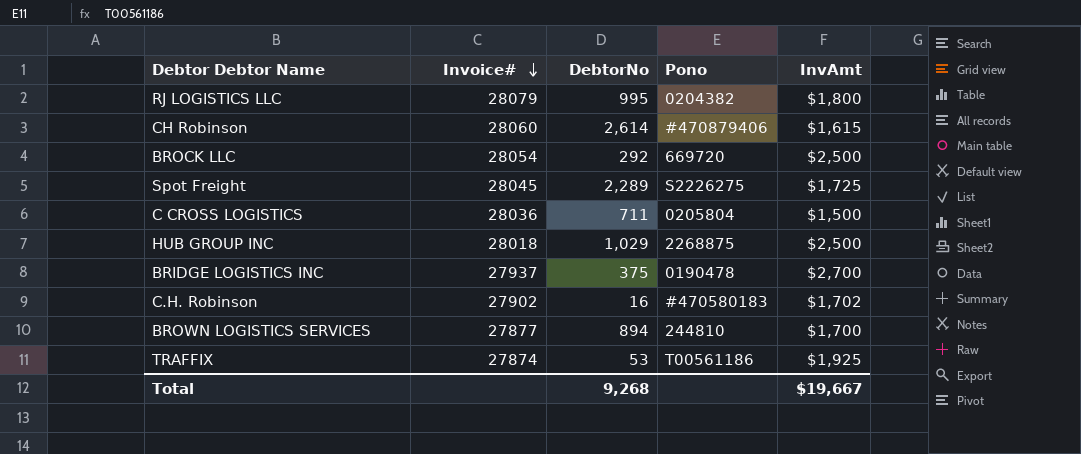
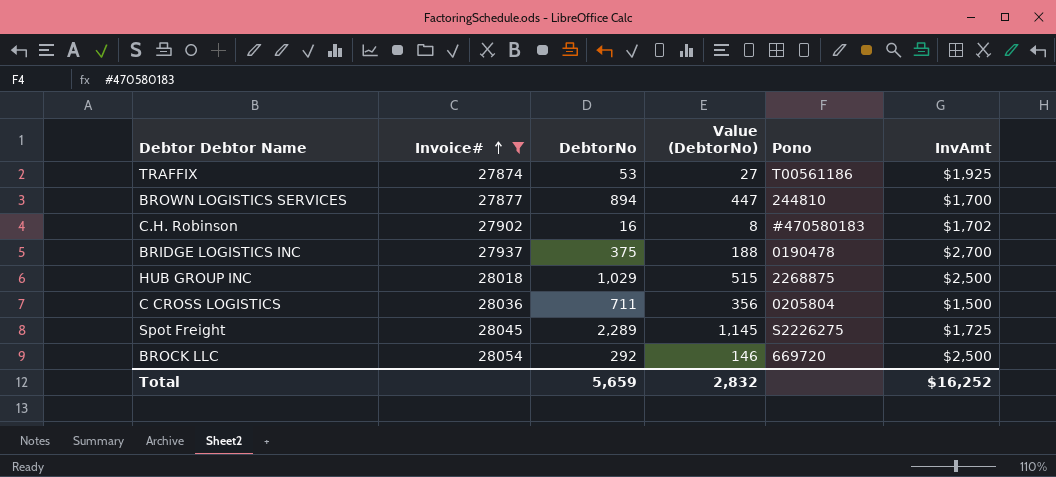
filter: none -> Invoice# <= 28054
row order: Invoice# descending -> Invoice# ascending
column Value (DebtorNo) | formula: none -> [DebtorNo] * 0.5
Total | DebtorNo: 9,268 -> 5,659
Total | InvAmt: $19,667 -> $16,252

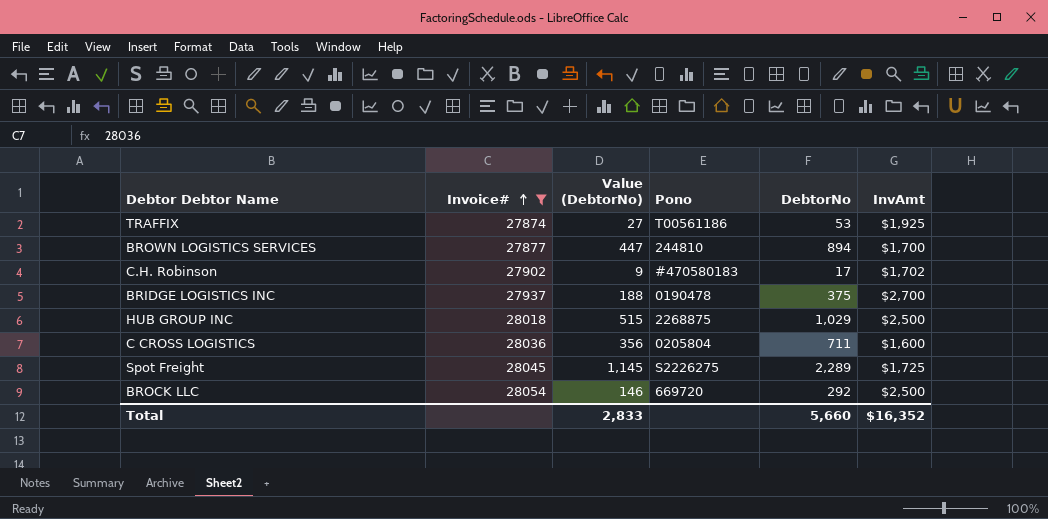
column DebtorNo | position: 3 -> 5
C.H. Robinson | Value (DebtorNo): 8 -> 9
C.H. Robinson | DebtorNo: 16 -> 17
C CROSS LOGISTICS | InvAmt: $1,500 -> $1,600
Total | Value (DebtorNo): 2,832 -> 2,833
Total | DebtorNo: 5,659 -> 5,660
Total | InvAmt: $16,252 -> $16,352

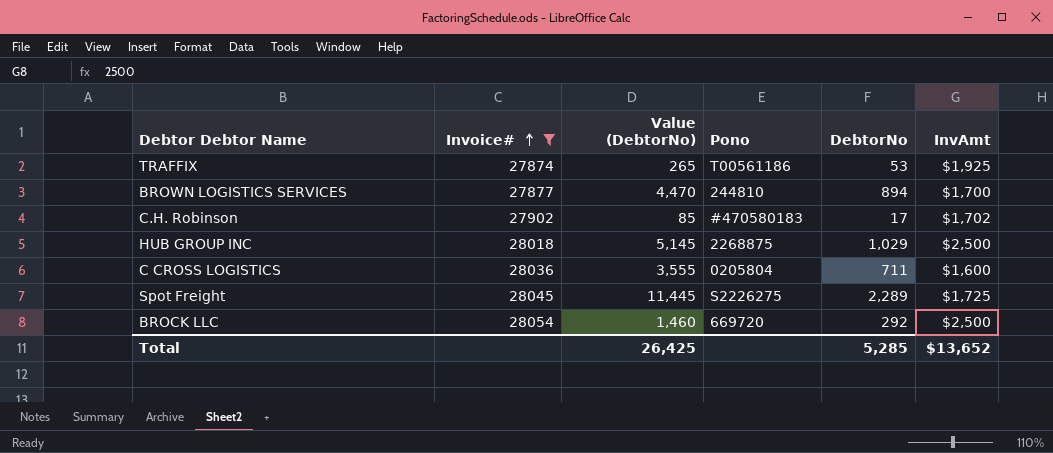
column Value (DebtorNo) | formula: [DebtorNo] * 0.5 -> [DebtorNo] * 5
row BRIDGE LOGISTICS INC: 27937 | 188 | 0190478 | 375 | $2,700 -> none
Total | Value (DebtorNo): 2,833 -> 26,425
Total | DebtorNo: 5,660 -> 5,285
Total | InvAmt: $16,352 -> $13,652

